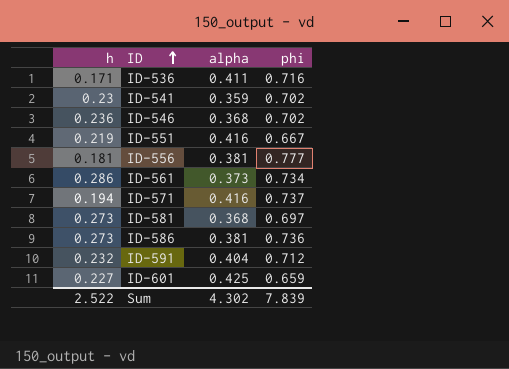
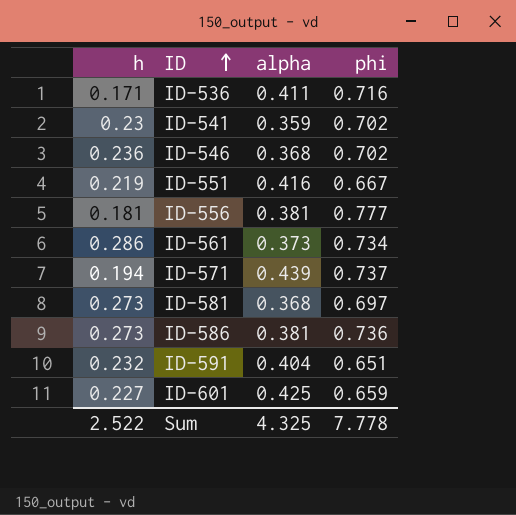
ID-571 | alpha: 0.416 -> 0.439
ID-591 | phi: 0.712 -> 0.651
Sum | alpha: 4.302 -> 4.325
Sum | phi: 7.839 -> 7.778

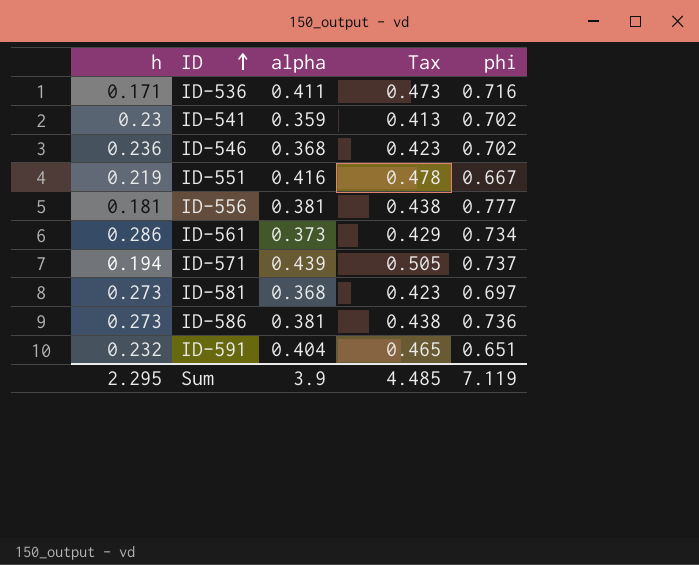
column Tax | formula: none -> [alpha] * 1.15
row ID-601: 0.227 | 0.425 | 0.659 -> none
Sum | h: 2.522 -> 2.295
Sum | alpha: 4.325 -> 3.9
Sum | phi: 7.778 -> 7.119

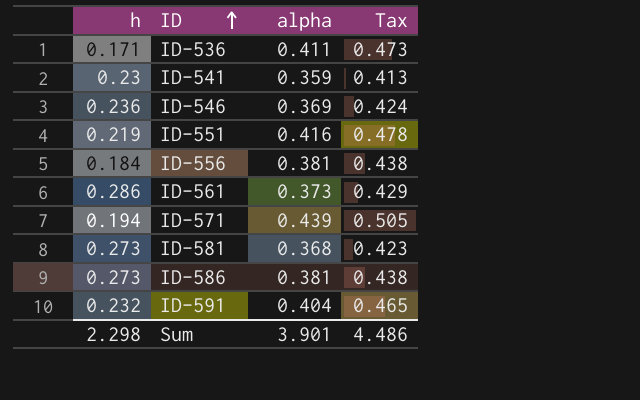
column phi | position: 5 -> none
ID-546 | alpha: 0.368 -> 0.369
ID-546 | Tax: 0.423 -> 0.424
ID-556 | h: 0.181 -> 0.184
Sum | h: 2.295 -> 2.298
Sum | alpha: 3.9 -> 3.901
Sum | Tax: 4.485 -> 4.486

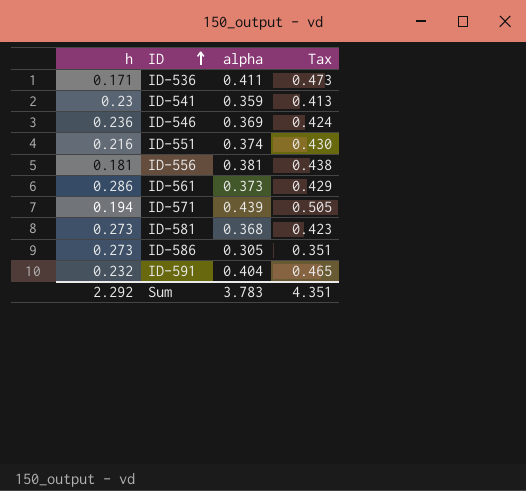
ID-551 | h: 0.219 -> 0.216
ID-551 | alpha: 0.416 -> 0.374
ID-551 | Tax: 0.478 -> 0.430
ID-556 | h: 0.184 -> 0.181
ID-586 | alpha: 0.381 -> 0.305
ID-586 | Tax: 0.438 -> 0.351
Sum | h: 2.298 -> 2.292
Sum | alpha: 3.901 -> 3.783
Sum | Tax: 4.486 -> 4.351

